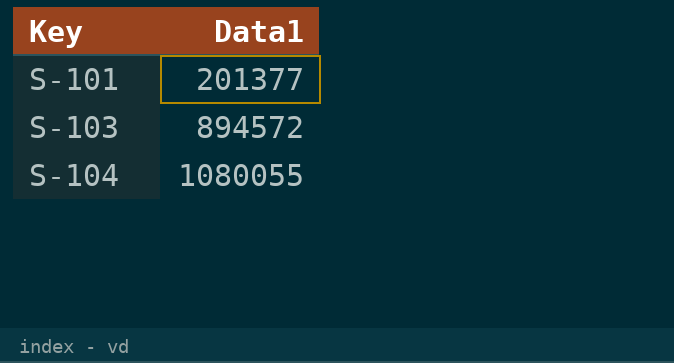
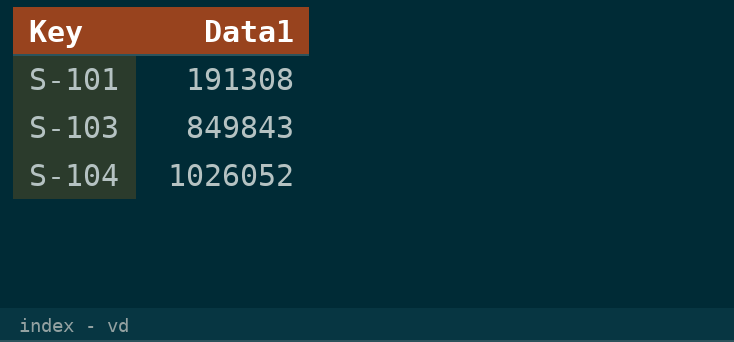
S-101 | Data1: 201377 -> 191308
S-103 | Data1: 894572 -> 849843
S-104 | Data1: 1080055 -> 1026052

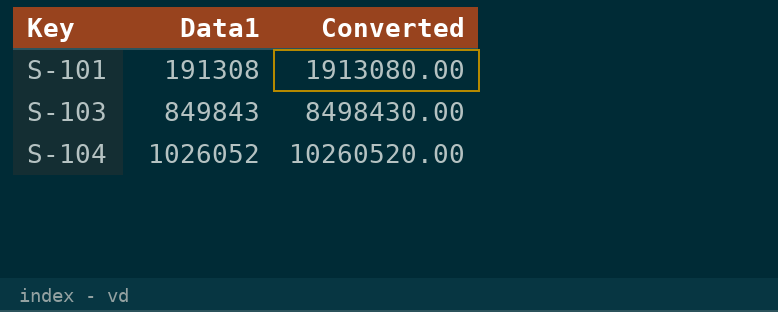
column Converted | formula: none -> [Data1] * 10

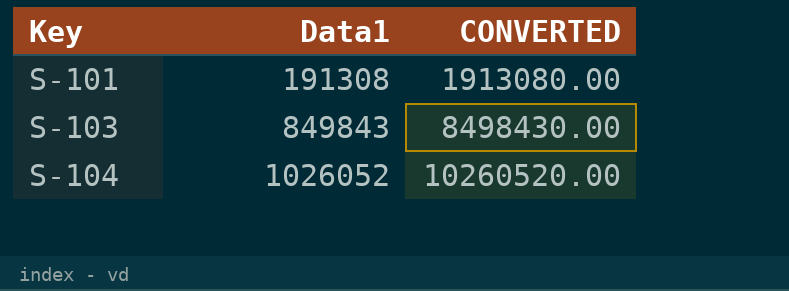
column name: Converted -> CONVERTED

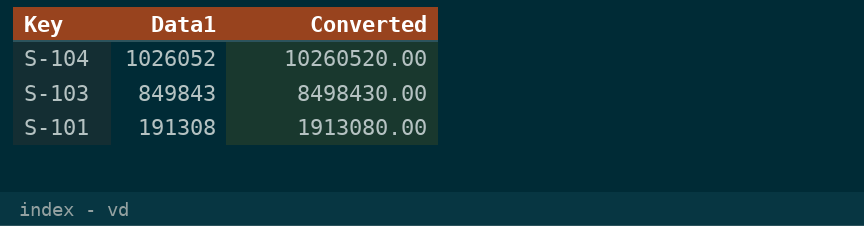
row order: Key ascending -> Key descending
column name: CONVERTED -> Converted

